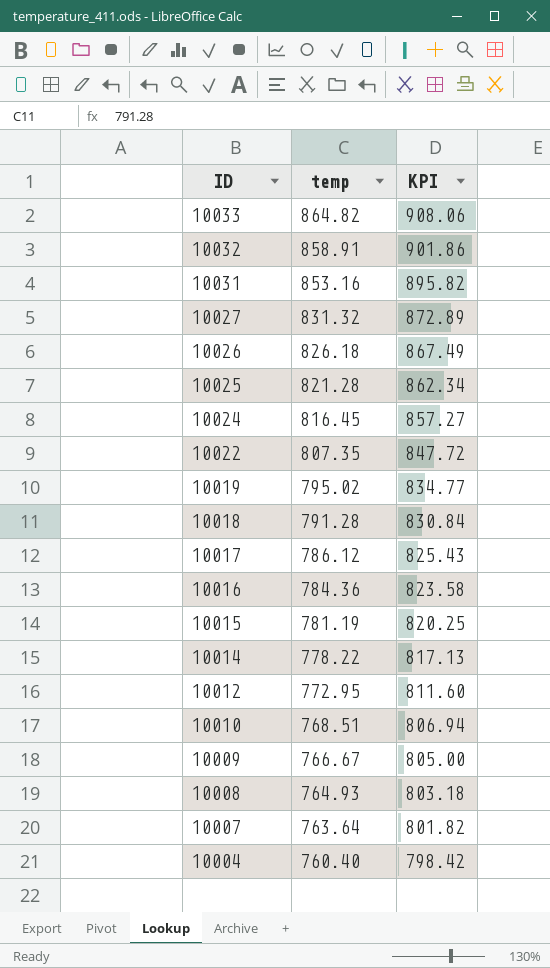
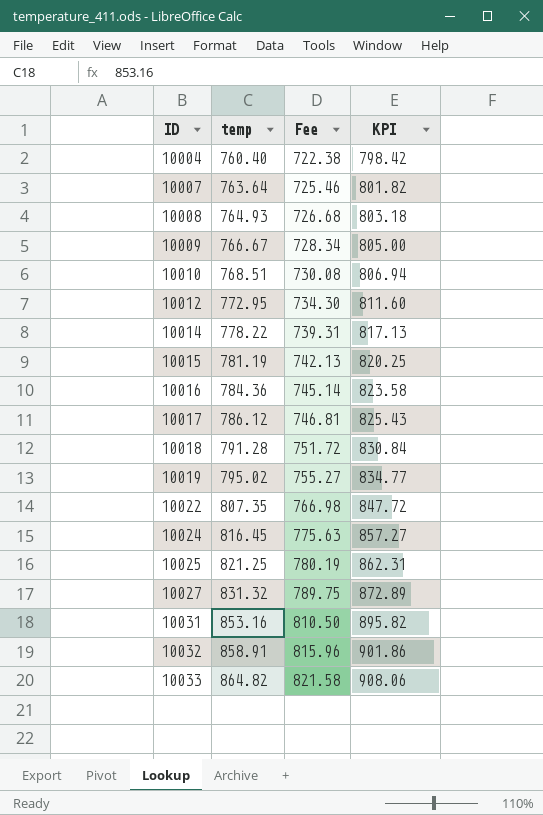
row order: ID descending -> ID ascending
column Fee | formula: none -> [temp] * 0.95
row 10026: 826.18 | 867.49 -> none
10025 | temp: 821.28 -> 821.25
10025 | KPI: 862.34 -> 862.31

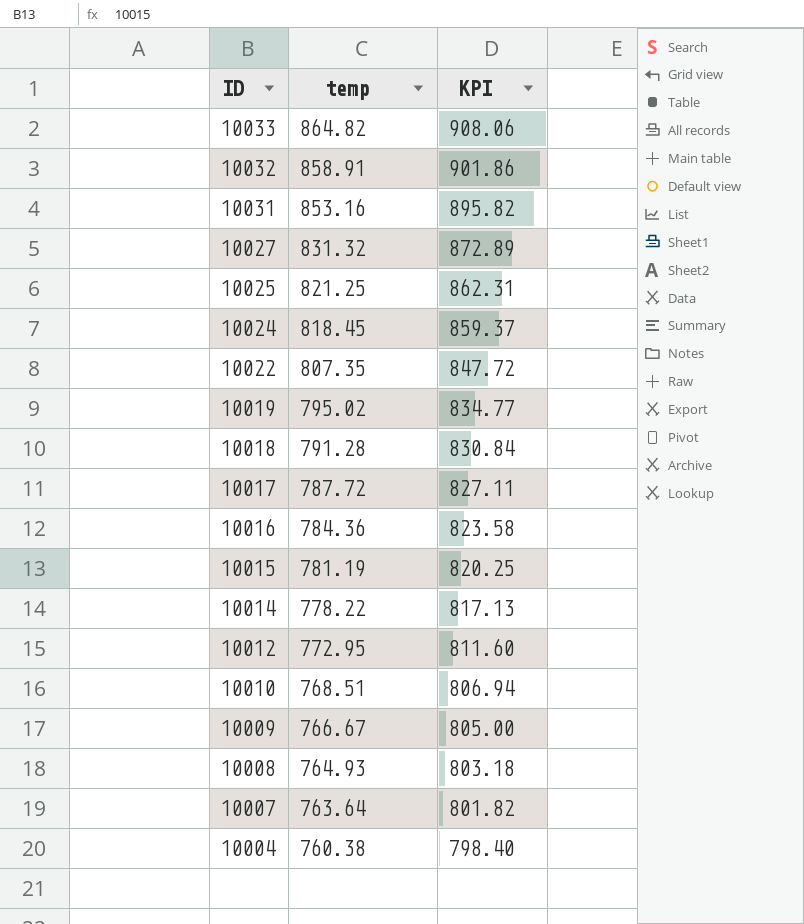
row order: ID ascending -> ID descending
column Fee | formula: [temp] * 0.95 -> none
10024 | temp: 816.45 -> 818.45
10024 | KPI: 857.27 -> 859.37
10017 | temp: 786.12 -> 787.72
10017 | KPI: 825.43 -> 827.11
10004 | temp: 760.40 -> 760.38
10004 | KPI: 798.42 -> 798.40

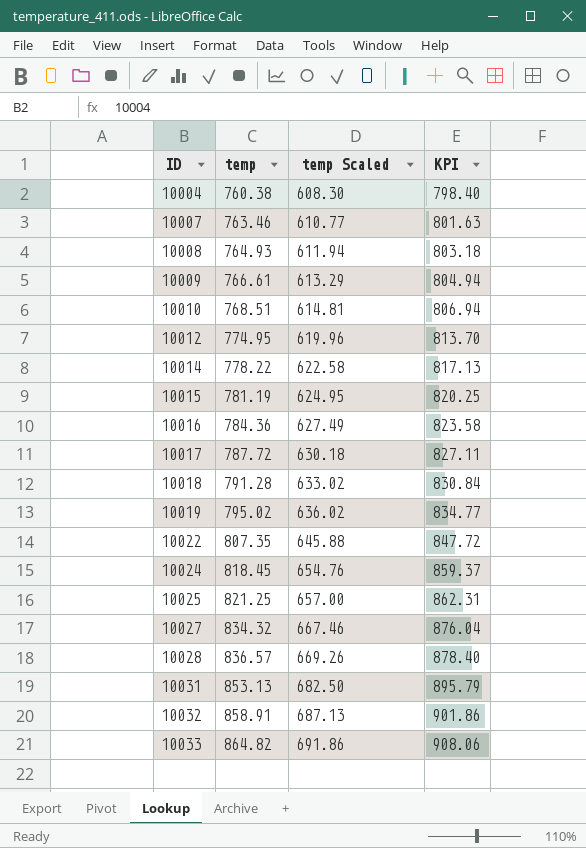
row order: ID descending -> ID ascending
column temp Scaled | formula: none -> [temp] * 0.8
10007 | temp: 763.64 -> 763.46
10007 | KPI: 801.82 -> 801.63
10009 | temp: 766.67 -> 766.61
10009 | KPI: 805.00 -> 804.94
10012 | temp: 772.95 -> 774.95
10012 | KPI: 811.60 -> 813.70
10027 | temp: 831.32 -> 834.32
10027 | KPI: 872.89 -> 876.04
row 10028: none -> 836.57 | 669.26 | 878.40
10031 | temp: 853.16 -> 853.13
10031 | KPI: 895.82 -> 895.79

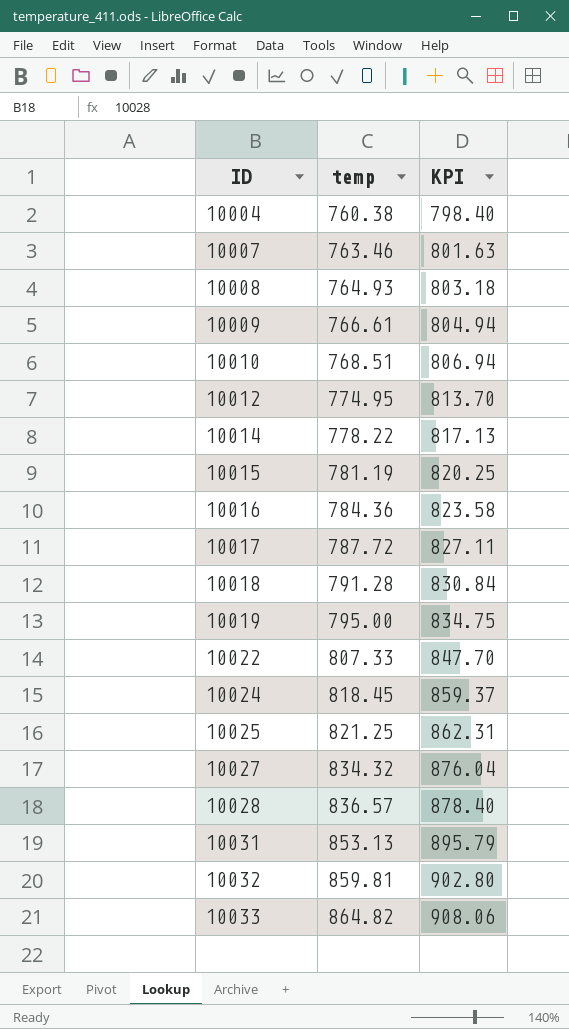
column temp Scaled | formula: [temp] * 0.8 -> none
10019 | temp: 795.02 -> 795.00
10019 | KPI: 834.77 -> 834.75
10022 | temp: 807.35 -> 807.33
10022 | KPI: 847.72 -> 847.70
10032 | temp: 858.91 -> 859.81
10032 | KPI: 901.86 -> 902.80

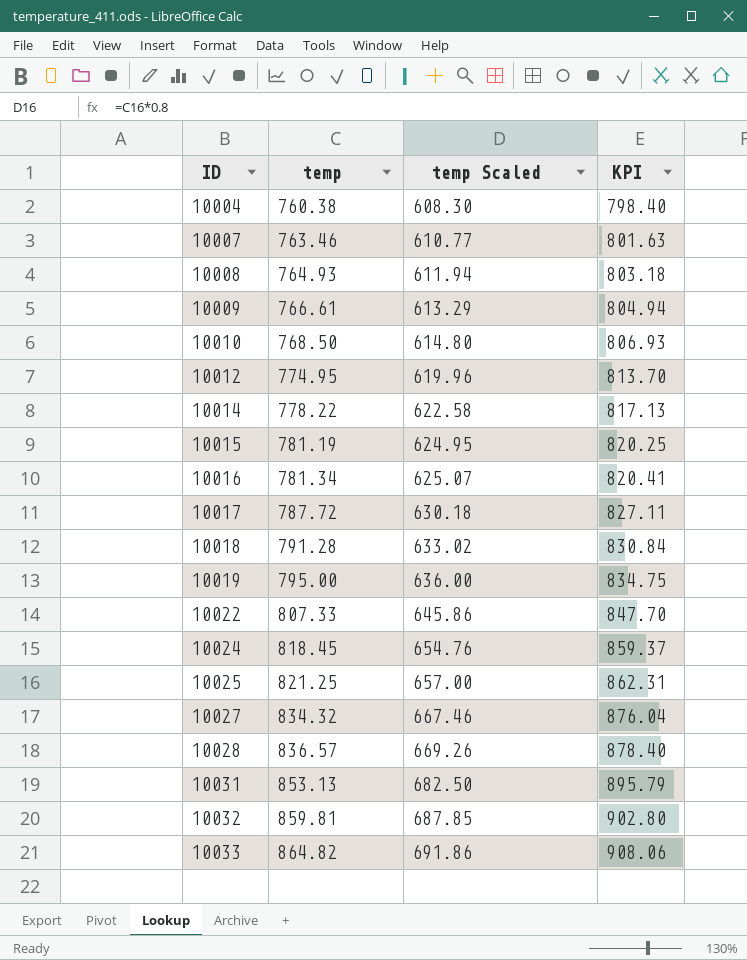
column temp Scaled | formula: none -> [temp] * 0.8
10010 | temp: 768.51 -> 768.50
10010 | KPI: 806.94 -> 806.93
10016 | temp: 784.36 -> 781.34
10016 | KPI: 823.58 -> 820.41

